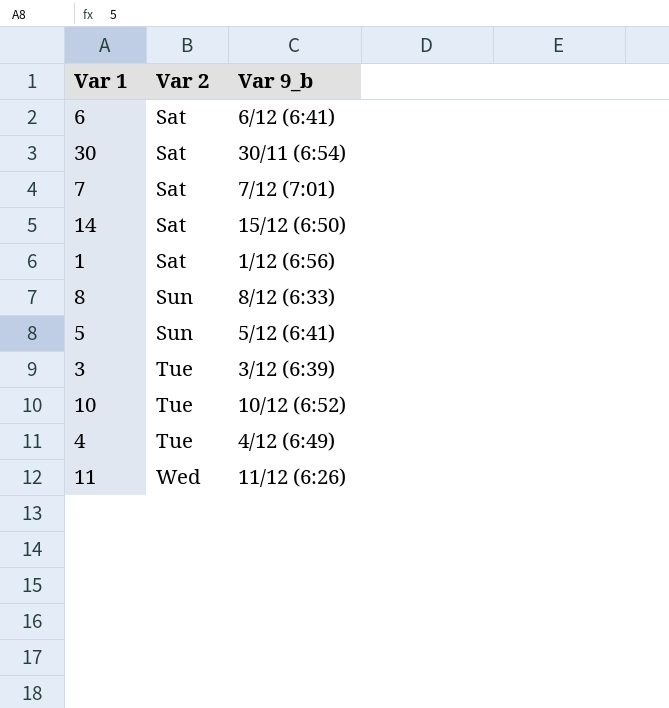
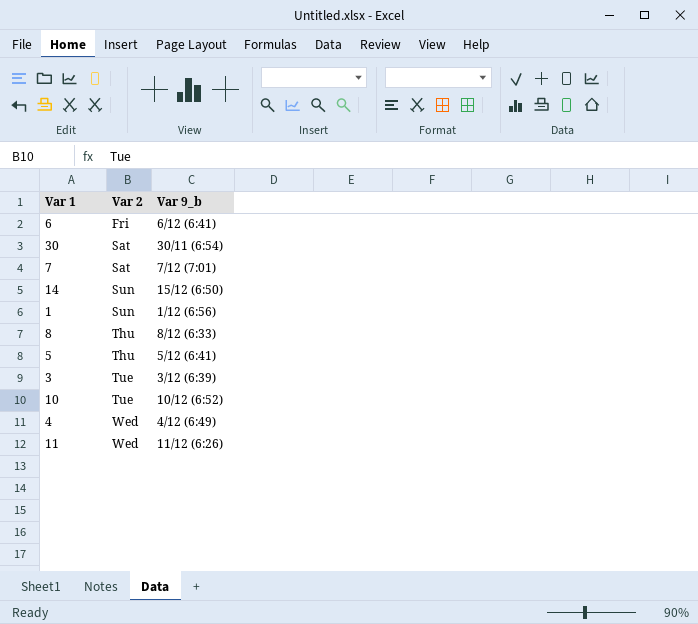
6 | Var 2: Sat -> Fri
14 | Var 2: Sat -> Sun
1 | Var 2: Sat -> Sun
8 | Var 2: Sun -> Thu
5 | Var 2: Sun -> Thu
4 | Var 2: Tue -> Wed

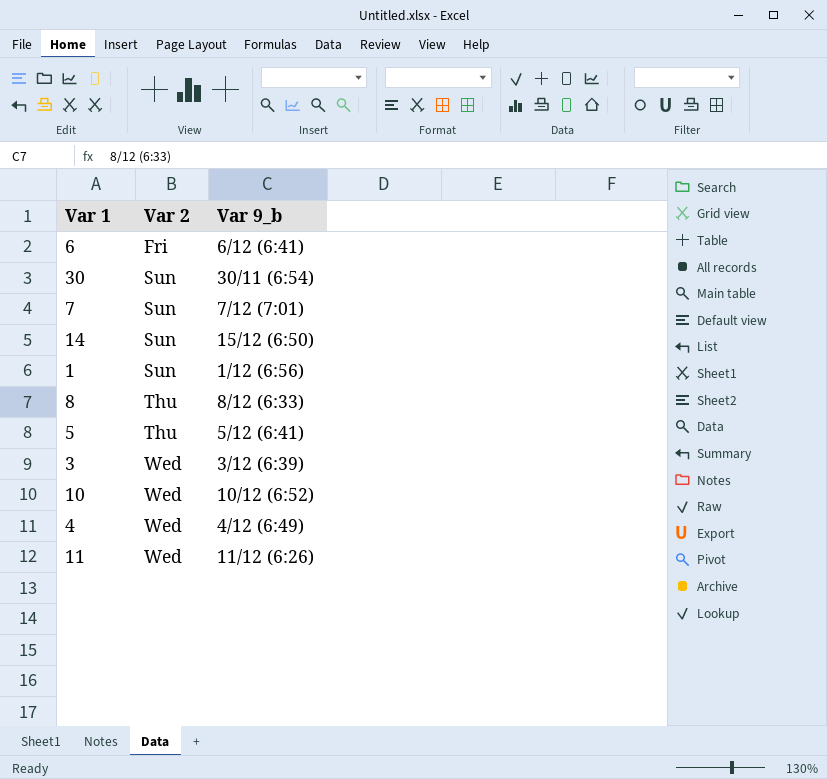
30 | Var 2: Sat -> Sun
7 | Var 2: Sat -> Sun
3 | Var 2: Tue -> Wed
10 | Var 2: Tue -> Wed

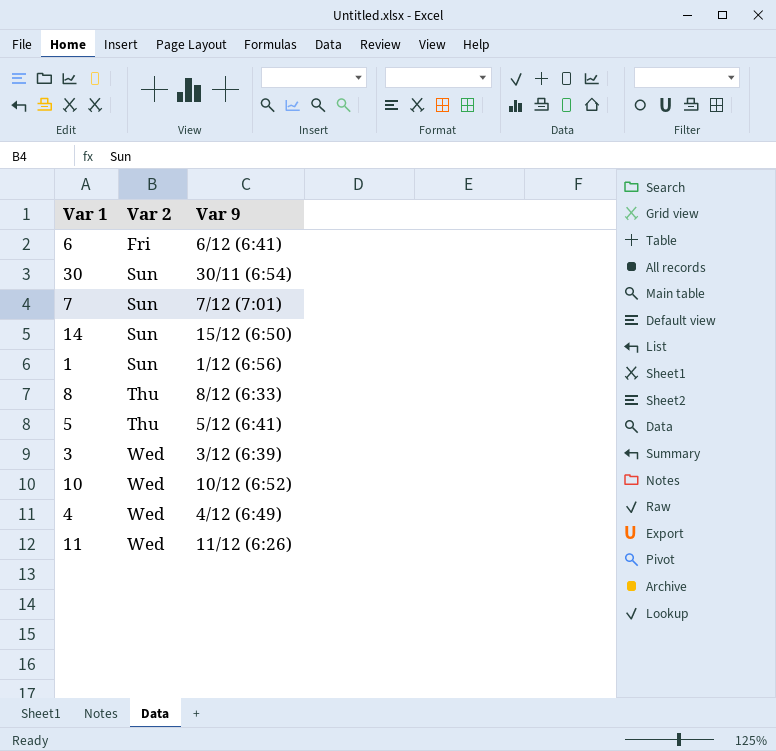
column name: Var 9_b -> Var 9

